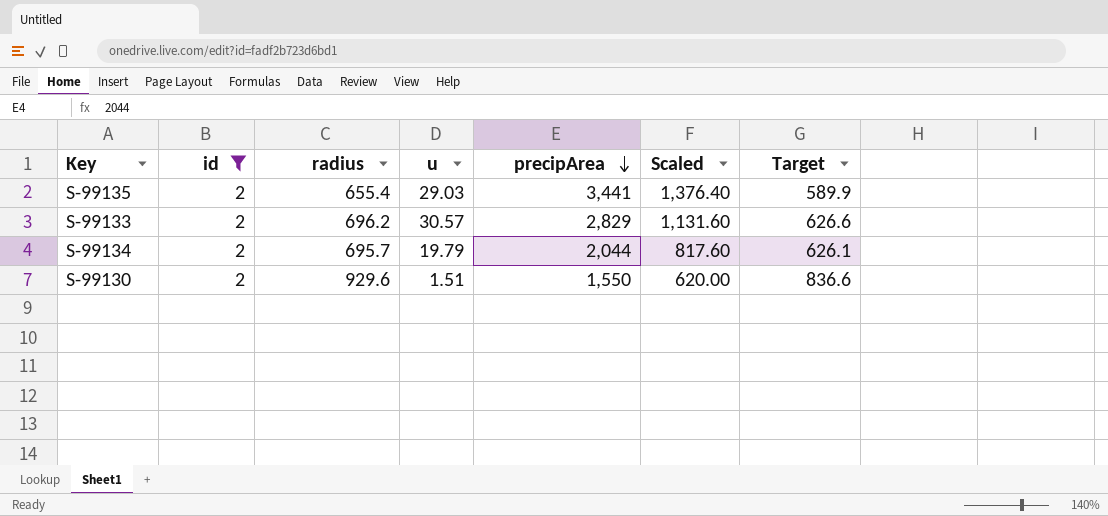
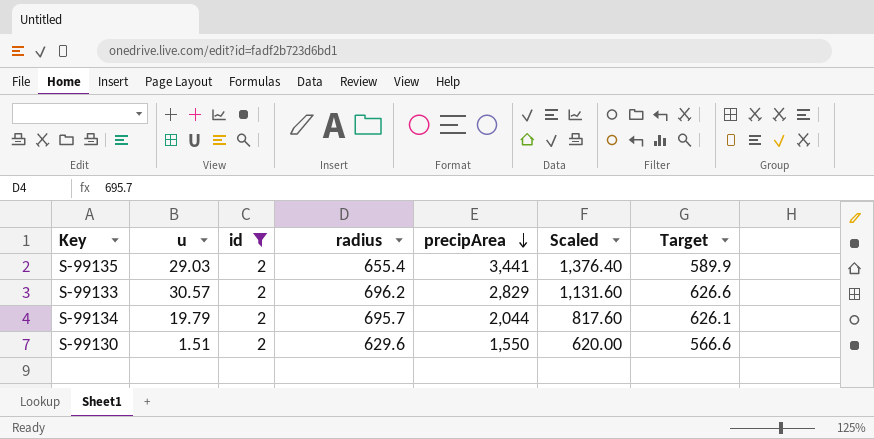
column u | position: 4 -> 2
S-99130 | radius: 929.6 -> 629.6
S-99130 | Target: 836.6 -> 566.6

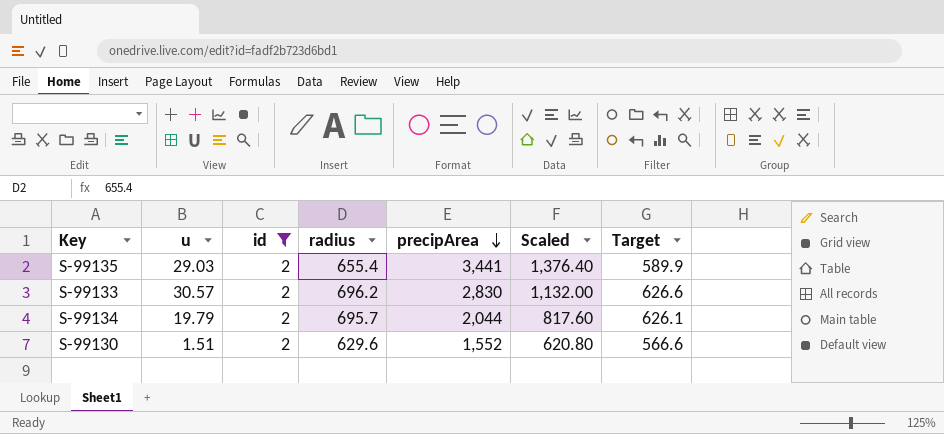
S-99133 | precipArea: 2,829 -> 2,830
S-99133 | Scaled: 1,131.60 -> 1,132.00
S-99130 | precipArea: 1,550 -> 1,552
S-99130 | Scaled: 620.00 -> 620.80

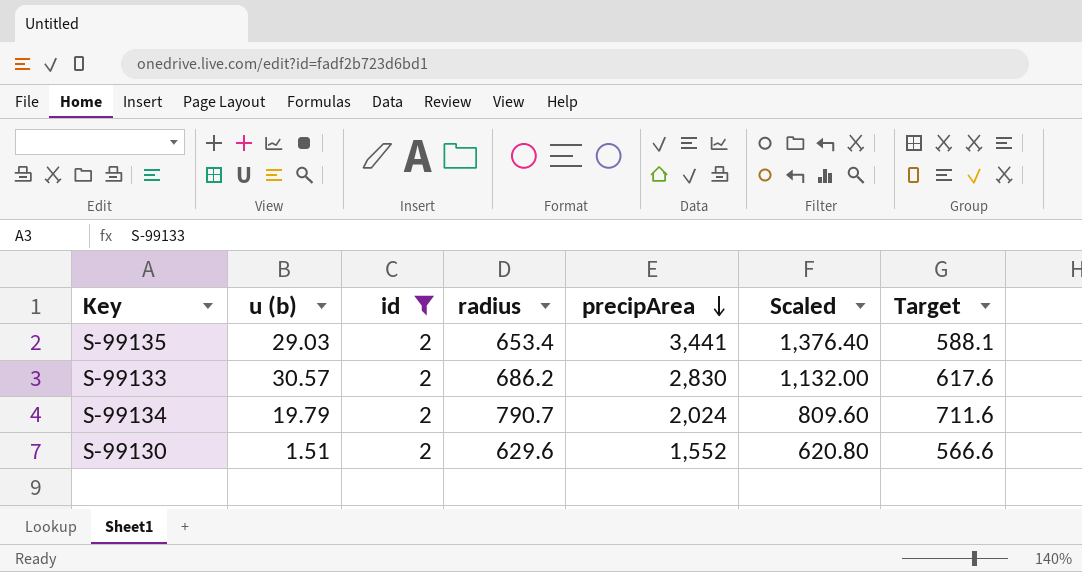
column name: u -> u (b)
S-99135 | radius: 655.4 -> 653.4
S-99135 | Target: 589.9 -> 588.1
S-99133 | radius: 696.2 -> 686.2
S-99133 | Target: 626.6 -> 617.6
S-99134 | radius: 695.7 -> 790.7
S-99134 | precipArea: 2,044 -> 2,024
S-99134 | Scaled: 817.60 -> 809.60
S-99134 | Target: 626.1 -> 711.6

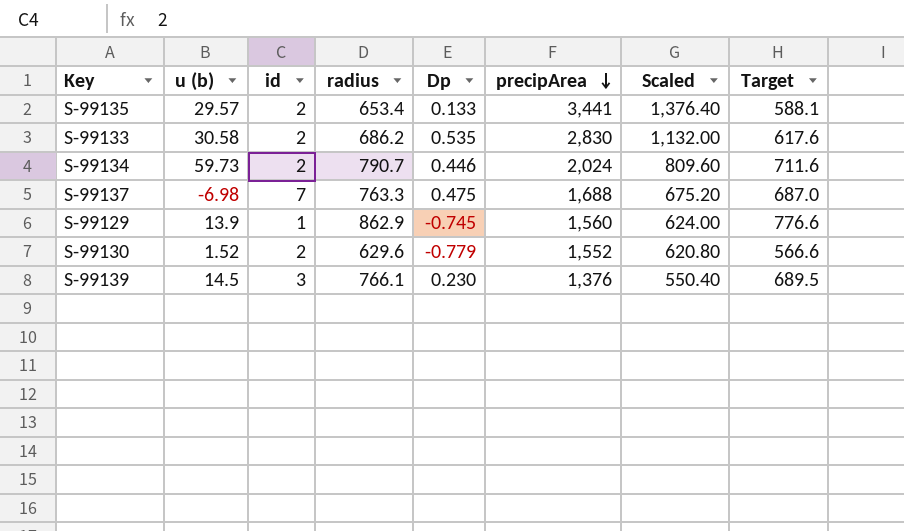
filter: id = 2 -> none
column Dp | position: none -> 5
S-99135 | u (b): 29.03 -> 29.57
S-99133 | u (b): 30.57 -> 30.58
S-99134 | u (b): 19.79 -> 59.73
S-99130 | u (b): 1.51 -> 1.52

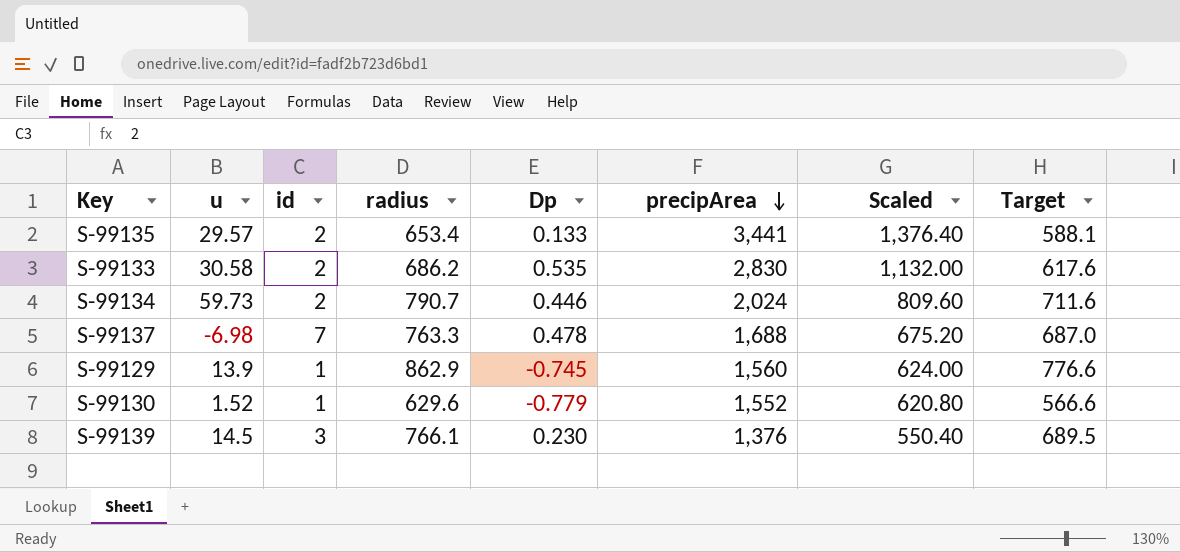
column name: u (b) -> u
S-99137 | Dp: 0.475 -> 0.478
S-99130 | id: 2 -> 1

